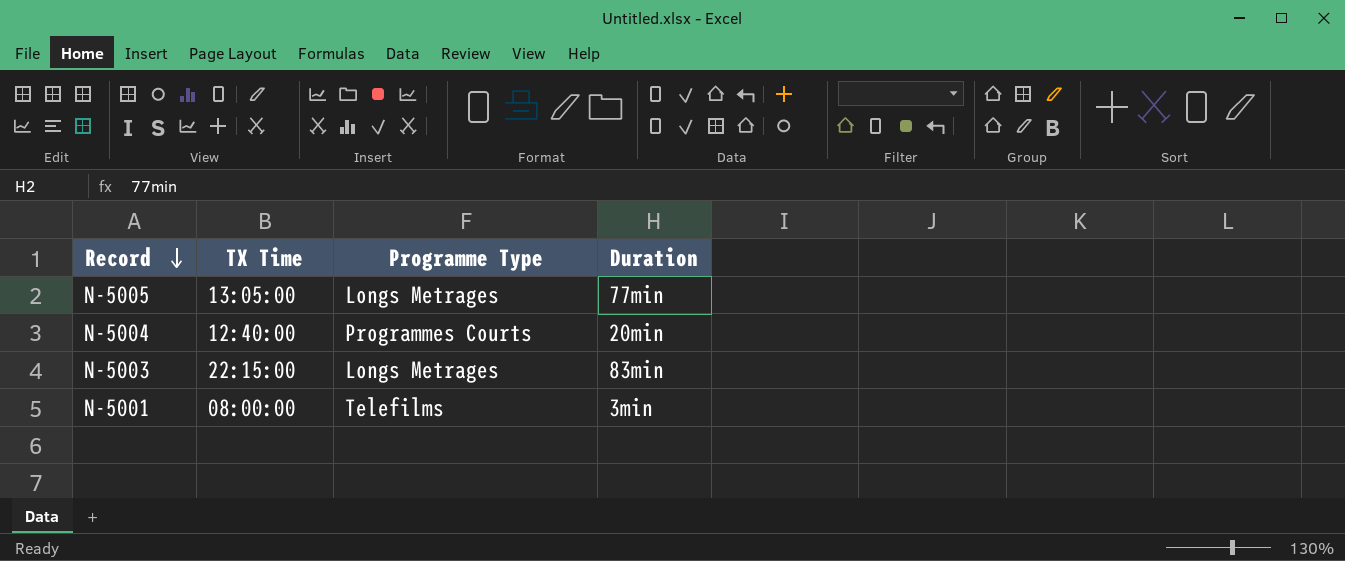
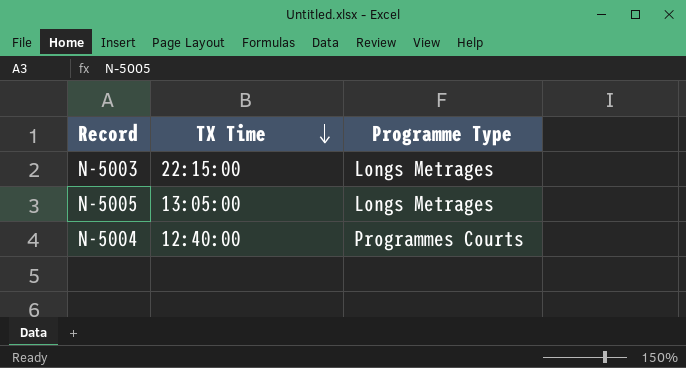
row order: Record descending -> TX Time descending
column Duration | position: 4 -> none
row N-5001: 08:00:00 | Telefilms | 3min -> none

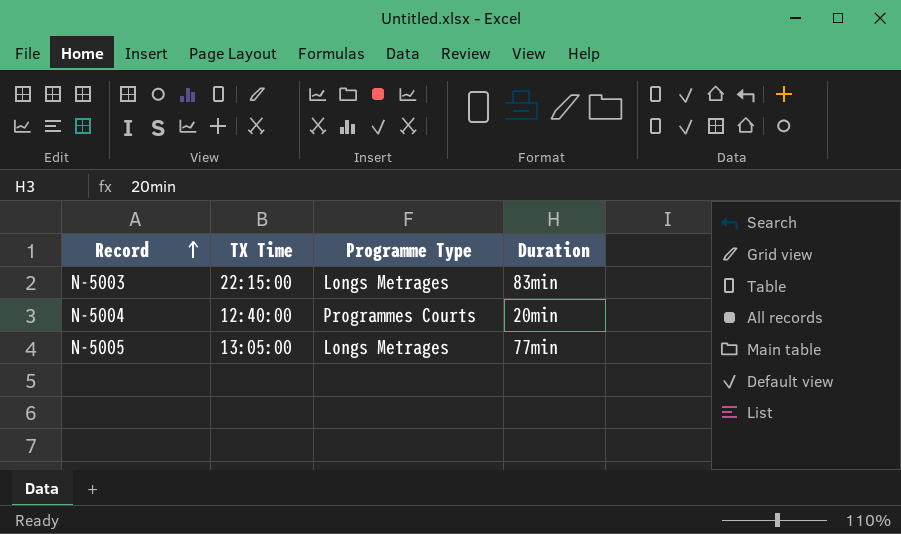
row order: TX Time descending -> Record ascending
column Duration | position: none -> 4

